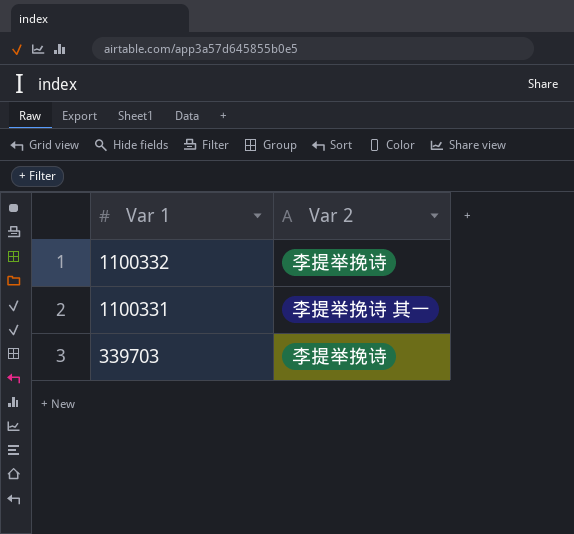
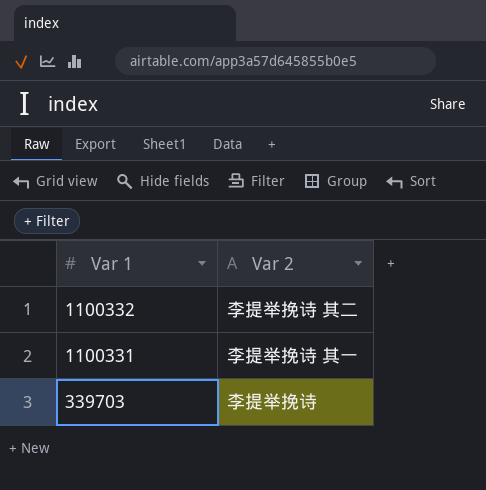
1100332 | Var 2: 李提举挽诗 -> 李提举挽诗 其二

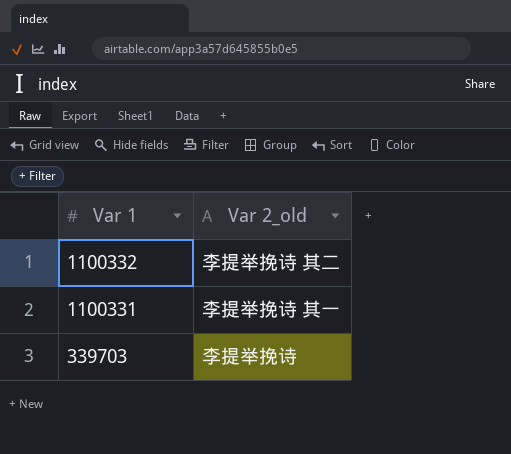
column name: Var 2 -> Var 2_old

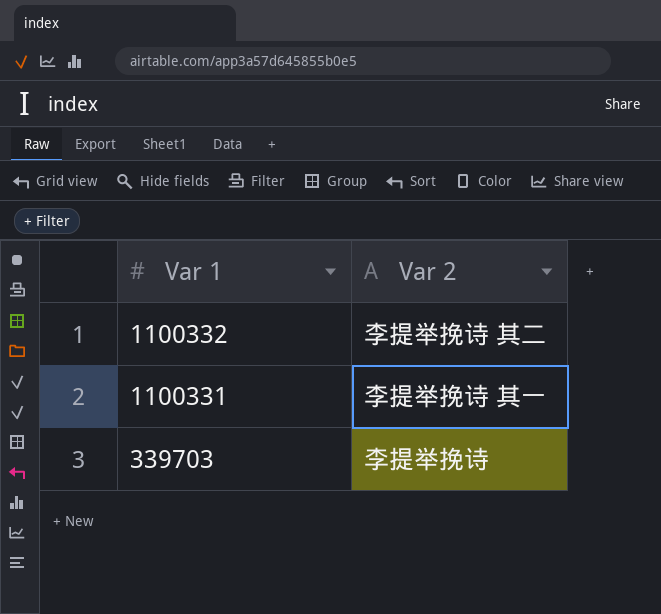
column name: Var 2_old -> Var 2

